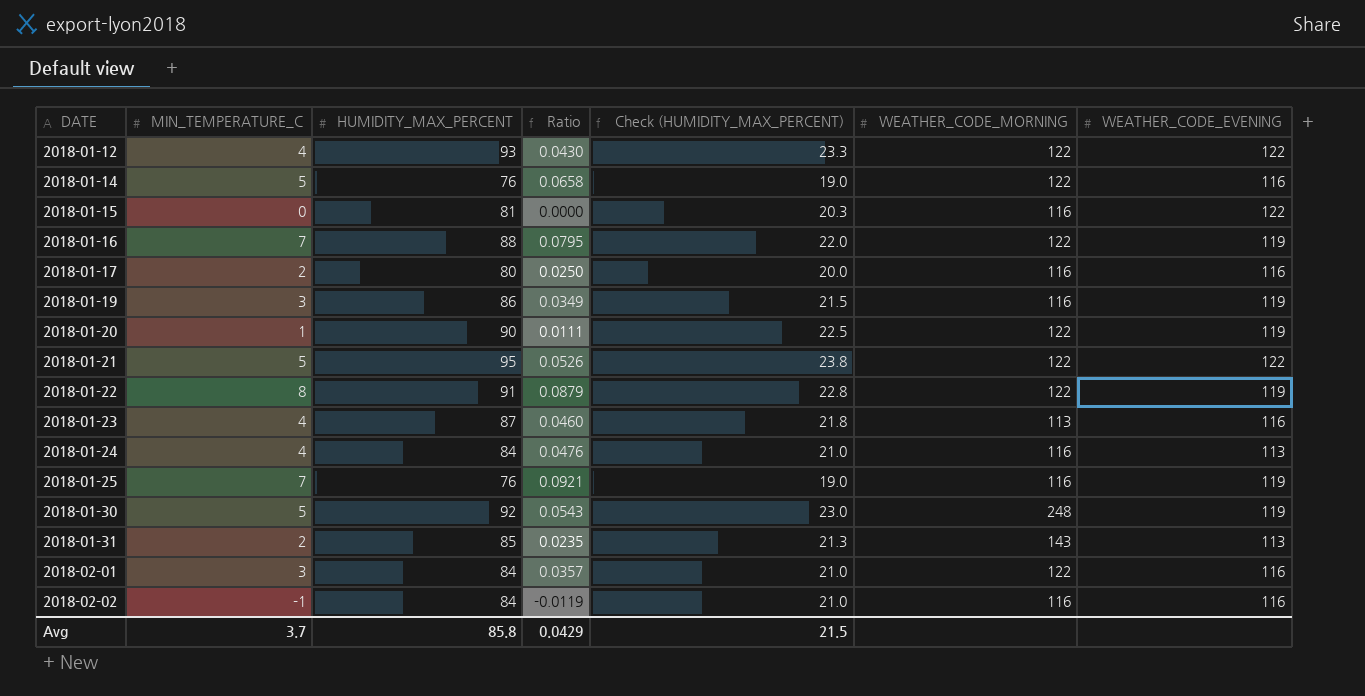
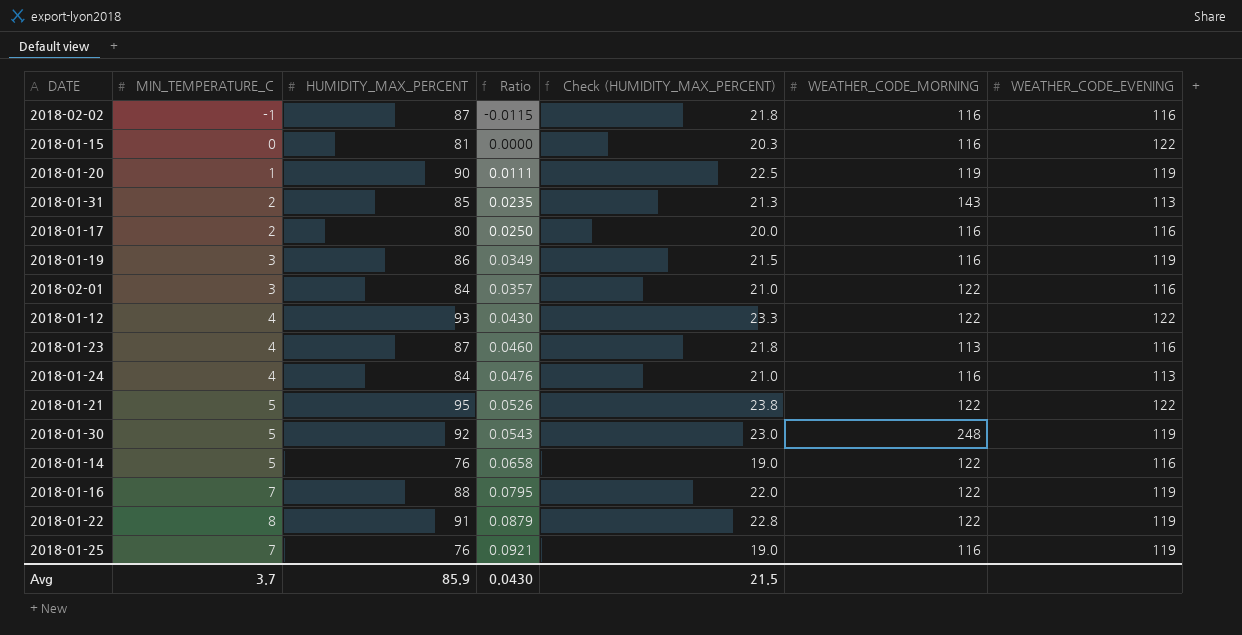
row order: DATE ascending -> Ratio ascending
2018-02-02 | HUMIDITY_MAX_PERCENT: 84 -> 87
2018-02-02 | Ratio: -0.0119 -> -0.0115
2018-02-02 | Check (HUMIDITY_MAX_PERCENT): 21.0 -> 21.8
2018-01-20 | WEATHER_CODE_MORNING: 122 -> 119
Avg | HUMIDITY_MAX_PERCENT: 85.8 -> 85.9
Avg | Ratio: 0.0429 -> 0.0430

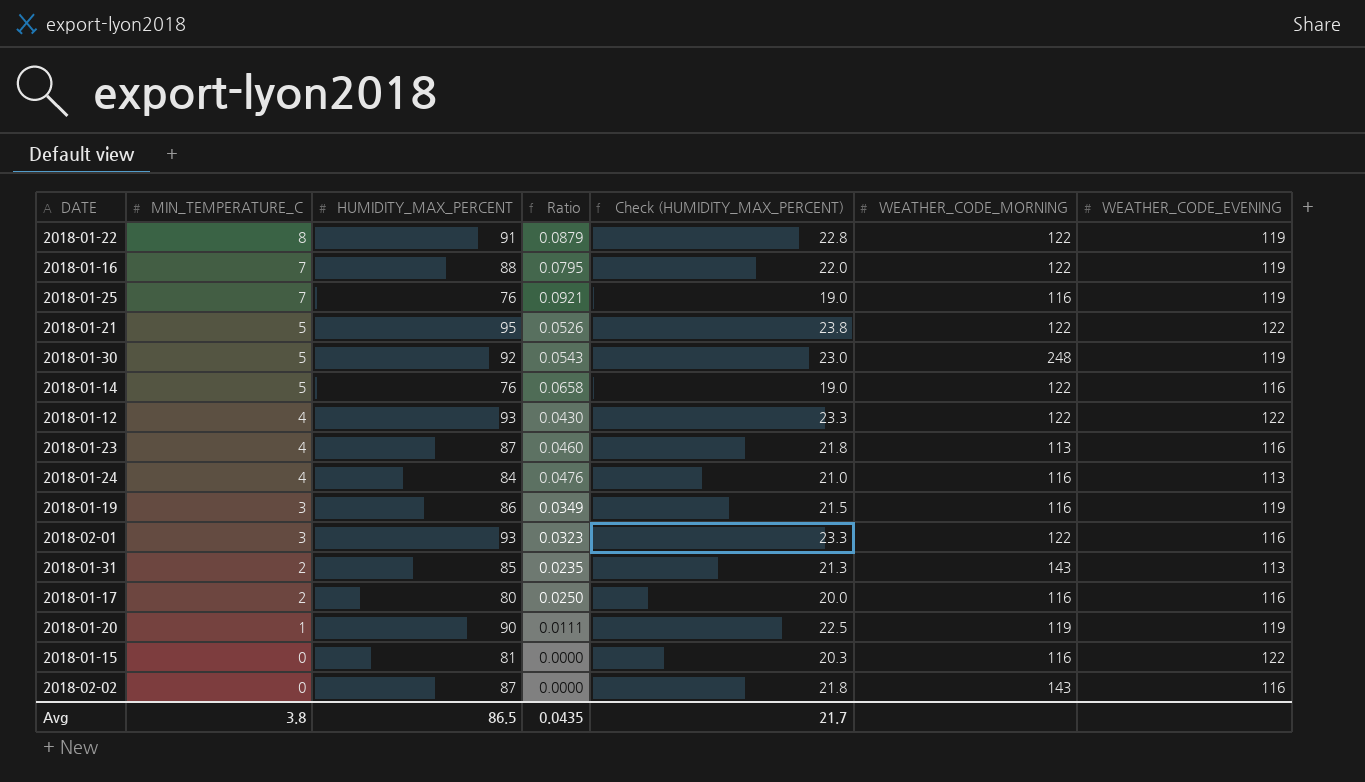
row order: Ratio ascending -> MIN_TEMPERATURE_C descending
2018-02-01 | HUMIDITY_MAX_PERCENT: 84 -> 93
2018-02-01 | Ratio: 0.0357 -> 0.0323
2018-02-01 | Check (HUMIDITY_MAX_PERCENT): 21.0 -> 23.3
2018-02-02 | MIN_TEMPERATURE_C: -1 -> 0
2018-02-02 | Ratio: -0.0115 -> 0.0000
2018-02-02 | WEATHER_CODE_MORNING: 116 -> 143
Avg | MIN_TEMPERATURE_C: 3.7 -> 3.8
Avg | HUMIDITY_MAX_PERCENT: 85.9 -> 86.5
Avg | Ratio: 0.0430 -> 0.0435
Avg | Check (HUMIDITY_MAX_PERCENT): 21.5 -> 21.7

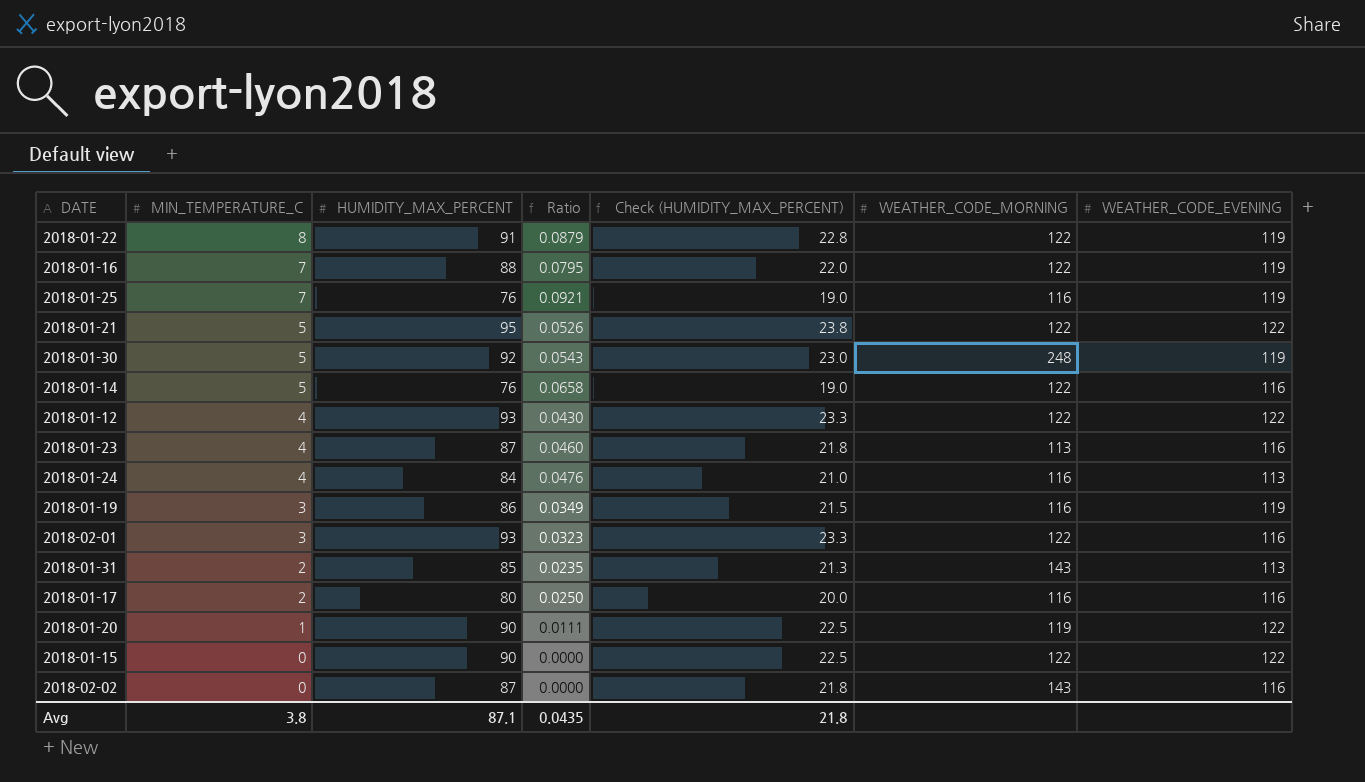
2018-01-20 | WEATHER_CODE_EVENING: 119 -> 122
2018-01-15 | HUMIDITY_MAX_PERCENT: 81 -> 90
2018-01-15 | Check (HUMIDITY_MAX_PERCENT): 20.3 -> 22.5
2018-01-15 | WEATHER_CODE_MORNING: 116 -> 122
Avg | HUMIDITY_MAX_PERCENT: 86.5 -> 87.1
Avg | Check (HUMIDITY_MAX_PERCENT): 21.7 -> 21.8

